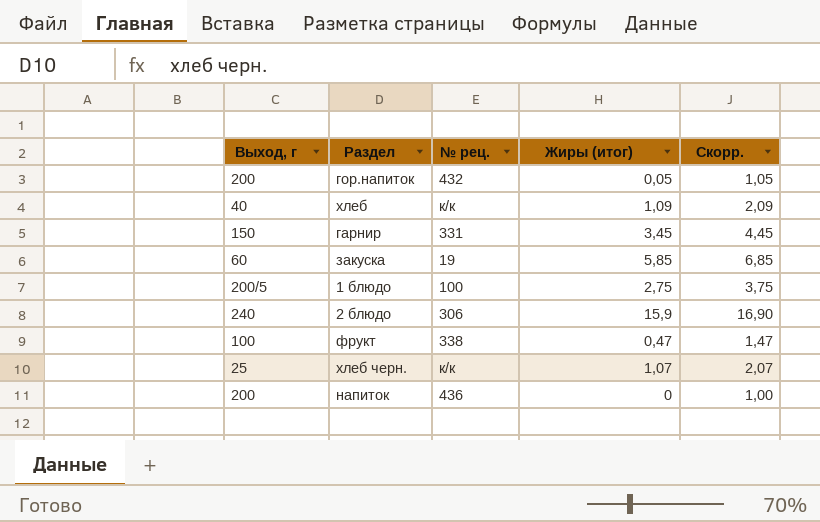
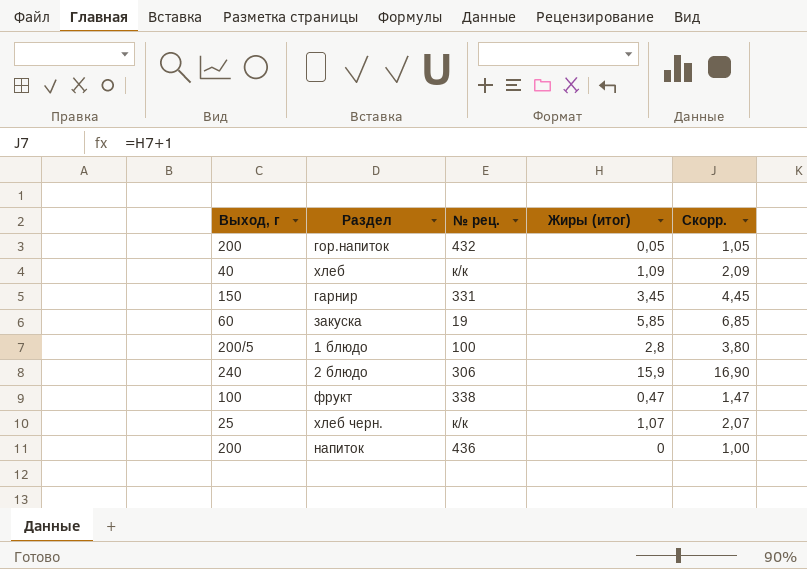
1 блюдо | Жиры (итог): 2,75 -> 2,8
1 блюдо | Скорр.: 3,75 -> 3,80

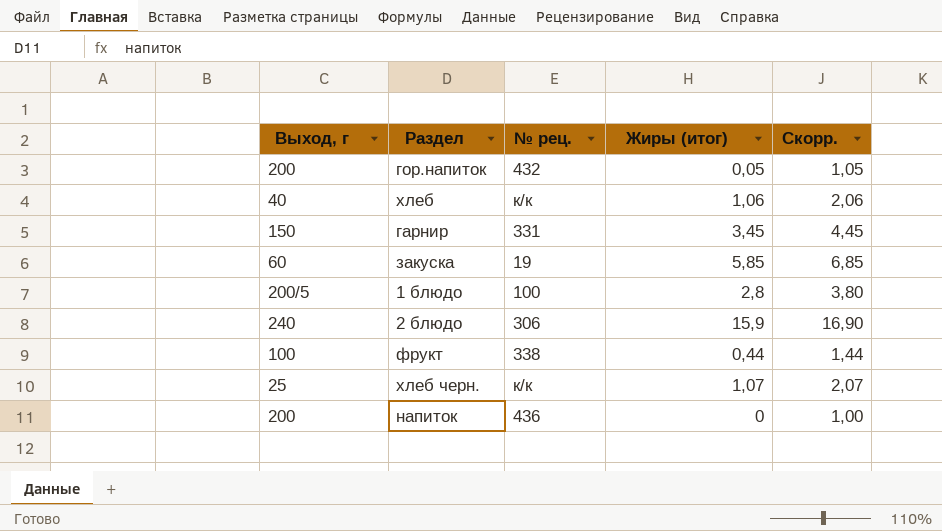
хлеб | Жиры (итог): 1,09 -> 1,06
хлеб | Скорр.: 2,09 -> 2,06
фрукт | Жиры (итог): 0,47 -> 0,44
фрукт | Скорр.: 1,47 -> 1,44

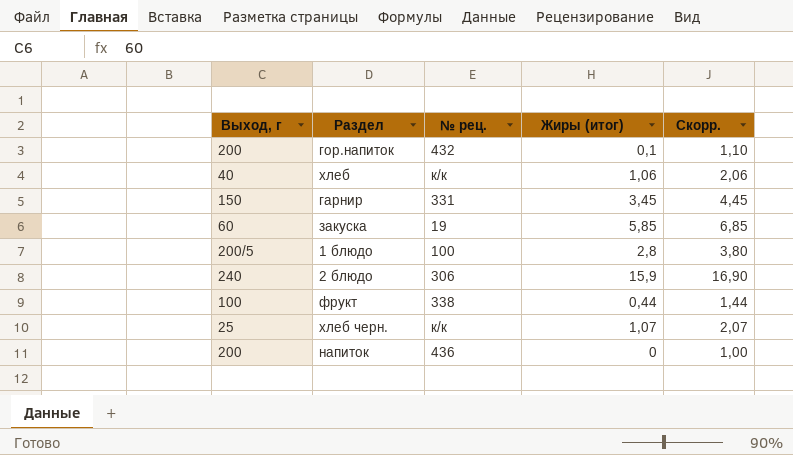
гор.напиток | Жиры (итог): 0,05 -> 0,1
гор.напиток | Скорр.: 1,05 -> 1,10

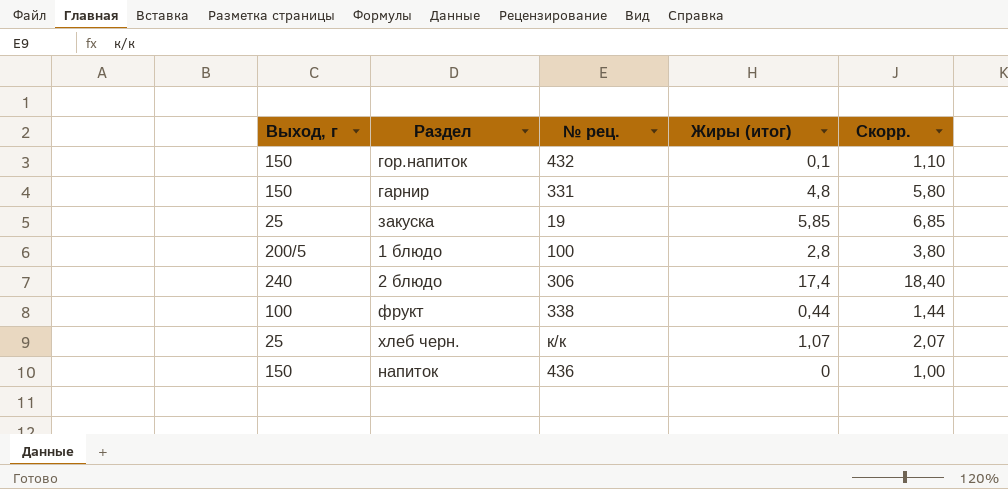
row хлеб: 40 | к/к | 1,06 | 2,06 -> none
гор.напиток | Выход, г: 200 -> 150
гарнир | Жиры (итог): 3,45 -> 4,8
гарнир | Скорр.: 4,45 -> 5,80
закуска | Выход, г: 60 -> 25
2 блюдо | Жиры (итог): 15,9 -> 17,4
2 блюдо | Скорр.: 16,90 -> 18,40
напиток | Выход, г: 200 -> 150

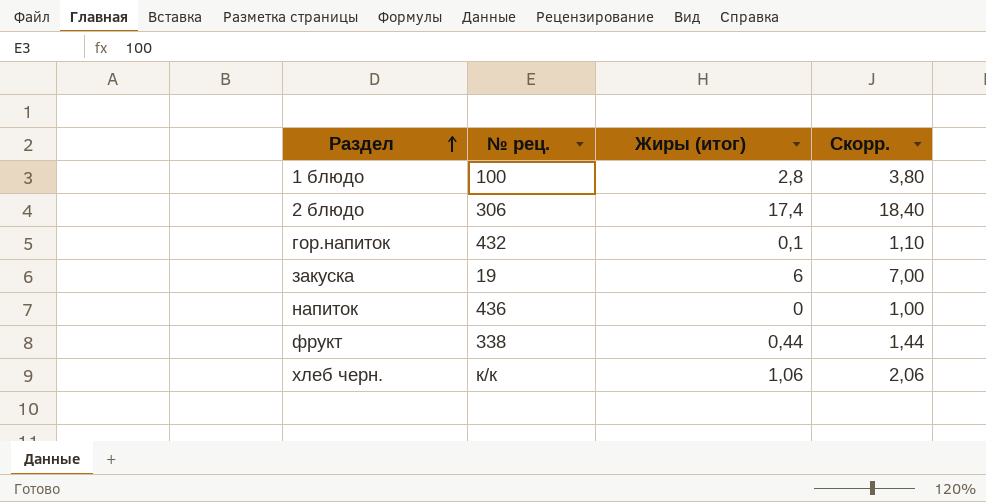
row order: none -> Раздел ascending
column Выход, г | position: 1 -> none
row гарнир: 150 | 331 | 4,8 | 5,80 -> none
закуска | Жиры (итог): 5,85 -> 6
закуска | Скорр.: 6,85 -> 7,00
хлеб черн. | Жиры (итог): 1,07 -> 1,06
хлеб черн. | Скорр.: 2,07 -> 2,06

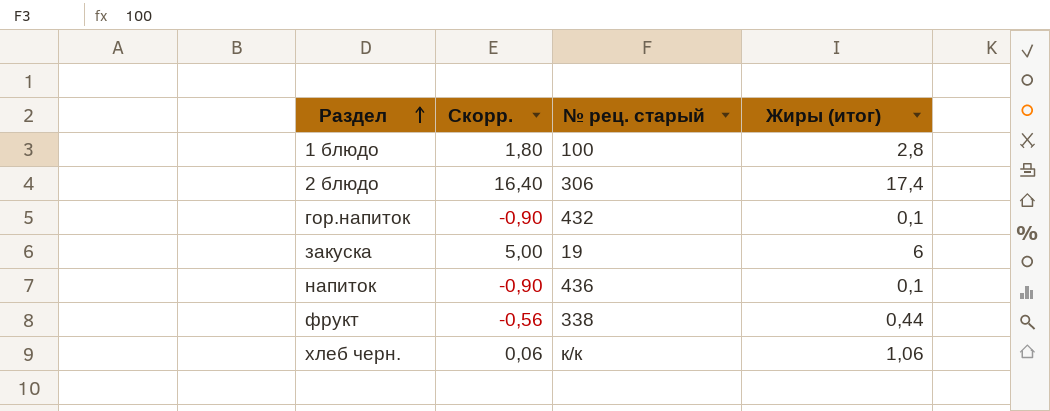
column Скорр. | formula: [Жиры (итог)] + 1 -> [Жиры (итог)] - 1
column Скорр. | position: 4 -> 2
column name: № рец. -> № рец. старый
напиток | Жиры (итог): 0 -> 0,1

